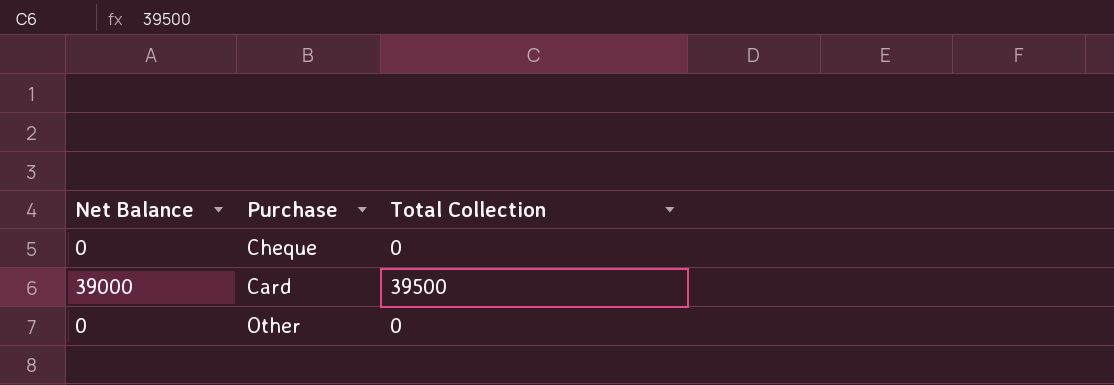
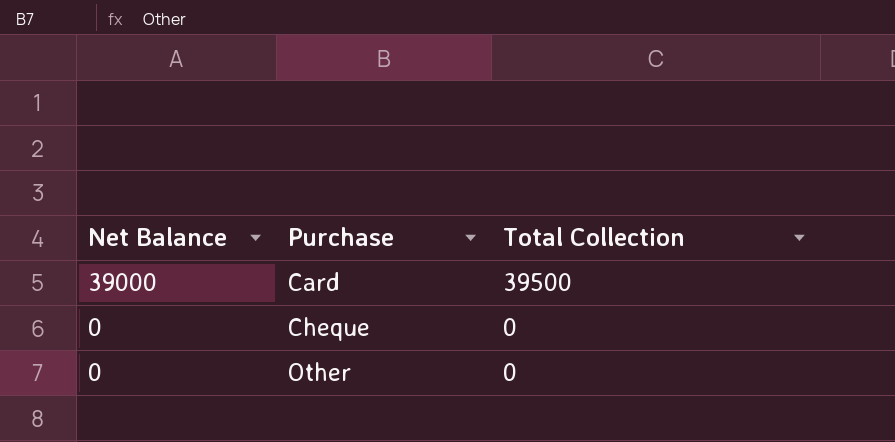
row order: none -> Net Balance descending

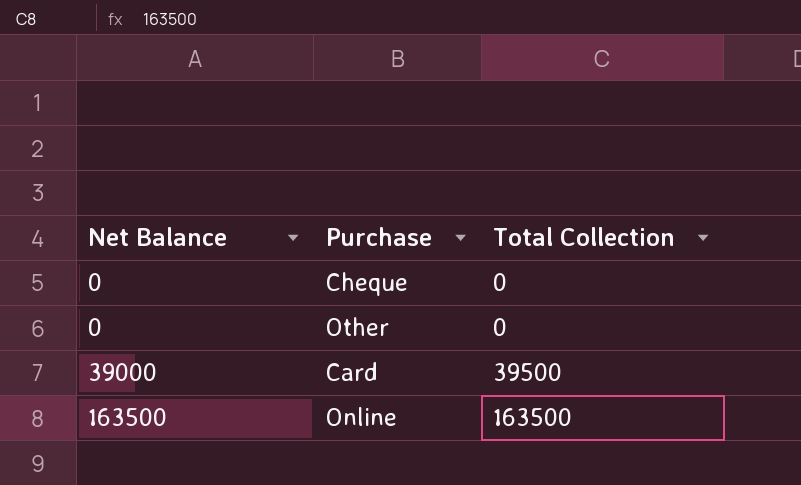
row order: Net Balance descending -> Net Balance ascending
row Online: none -> 163500 | 163500

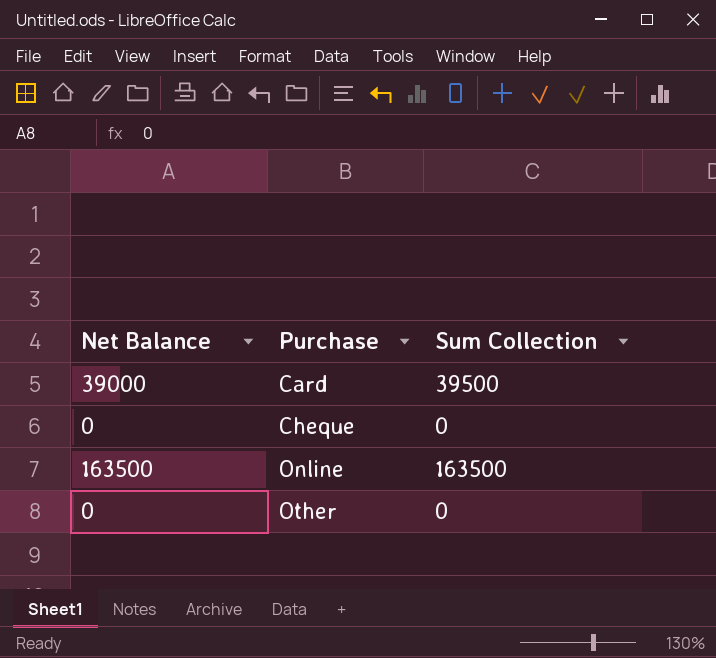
row order: Net Balance ascending -> Purchase ascending
column name: Total Collection -> Sum Collection

